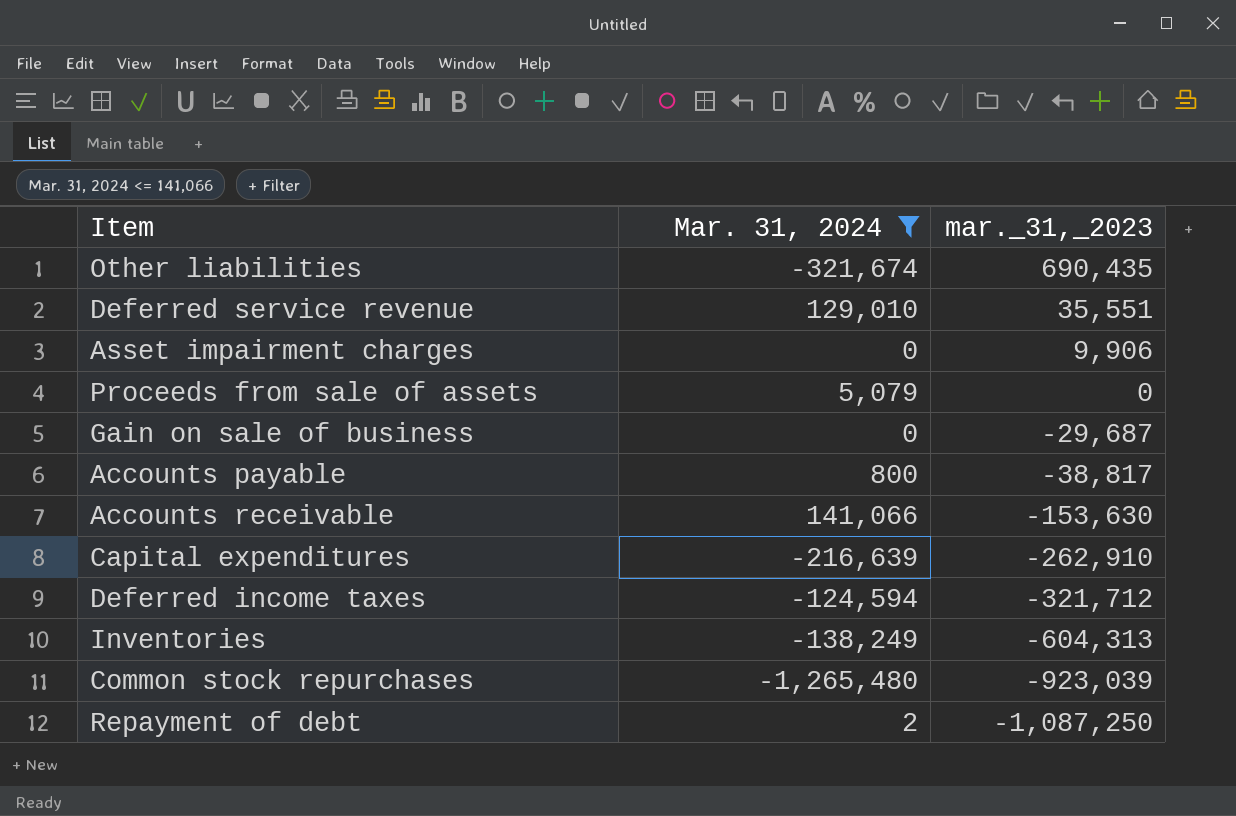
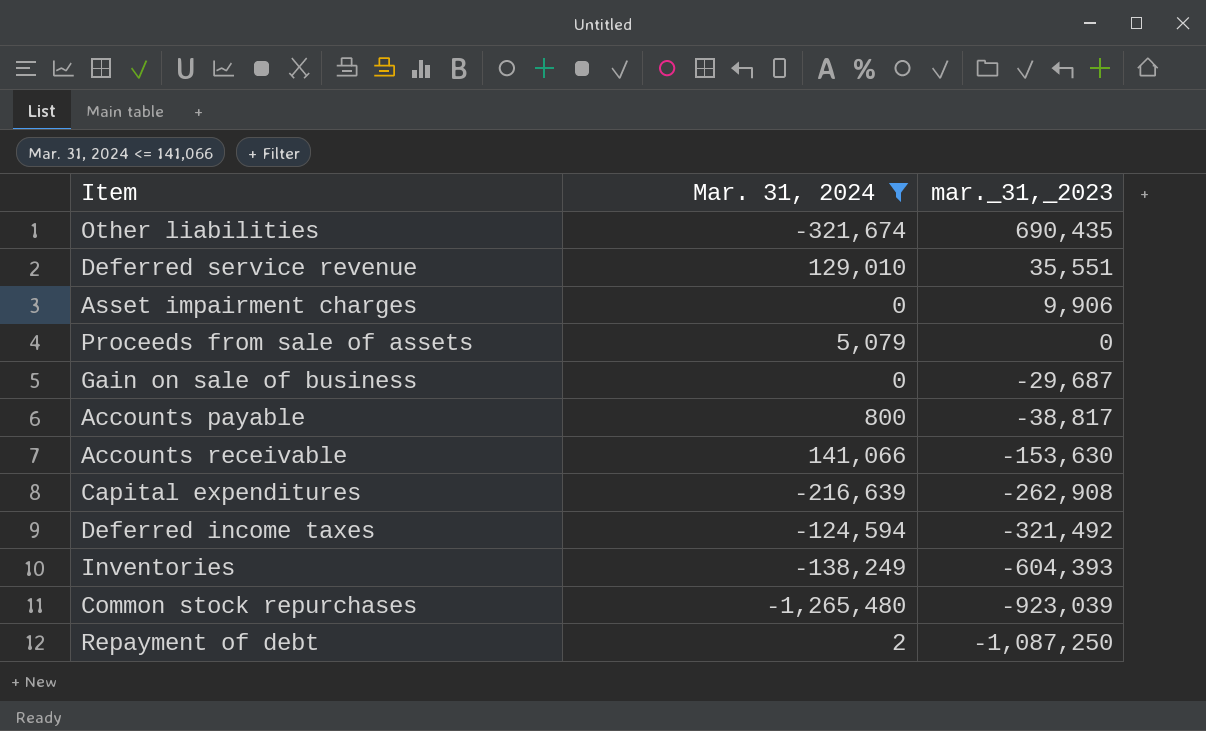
Capital expenditures | mar._31,_2023: -262,910 -> -262,908
Deferred income taxes | mar._31,_2023: -321,712 -> -321,492
Inventories | mar._31,_2023: -604,313 -> -604,393

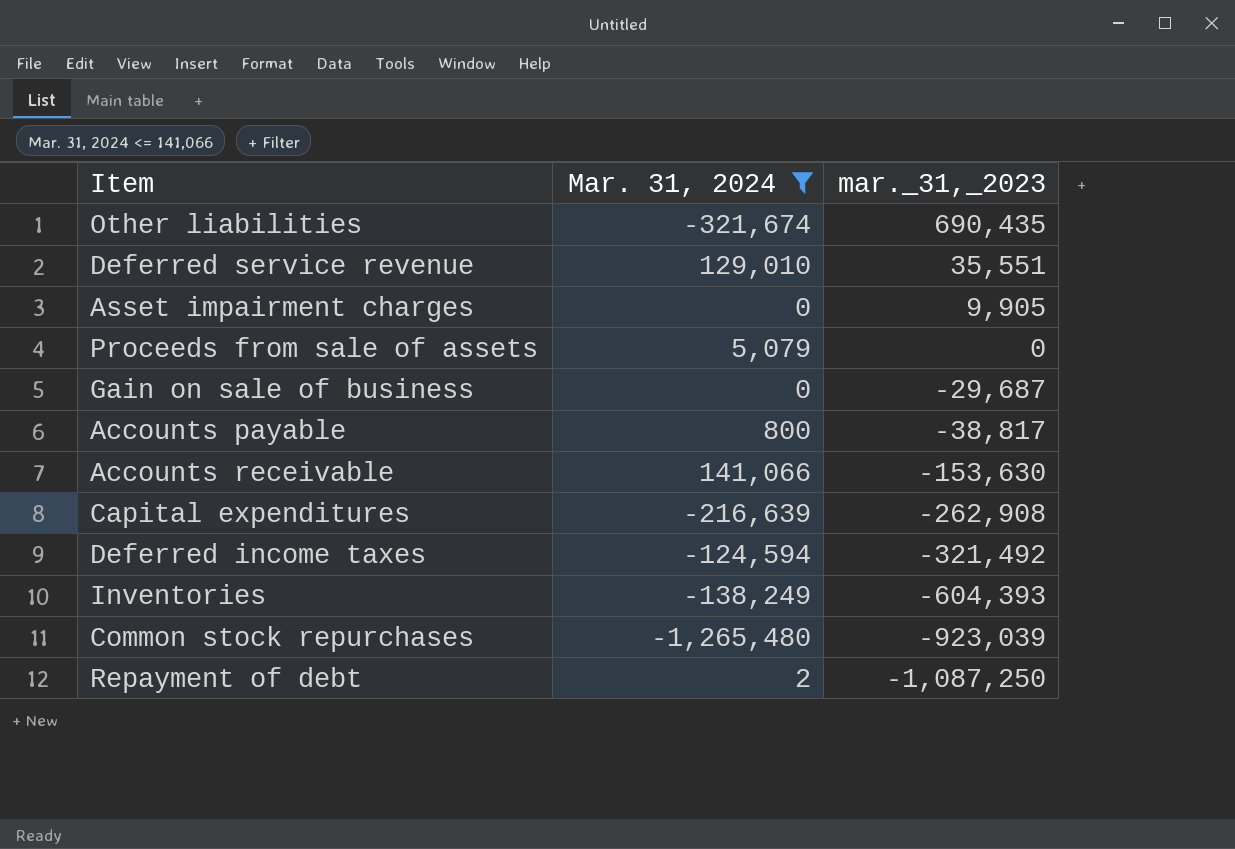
Asset impairment charges | mar._31,_2023: 9,906 -> 9,905

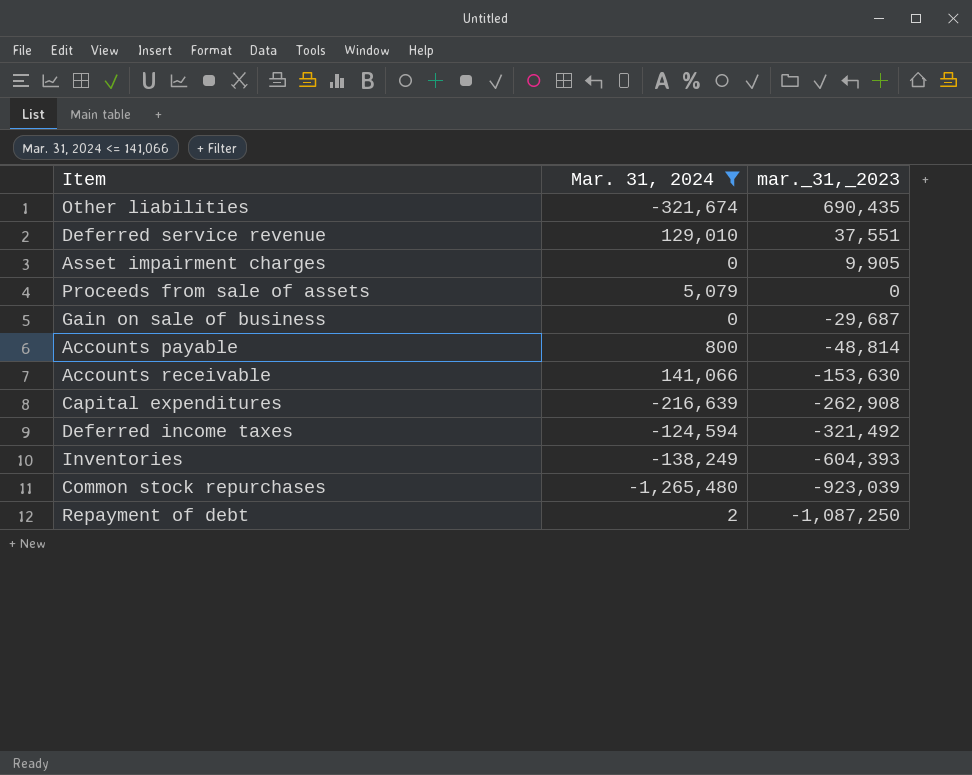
Deferred service revenue | mar._31,_2023: 35,551 -> 37,551
Accounts payable | mar._31,_2023: -38,817 -> -48,814

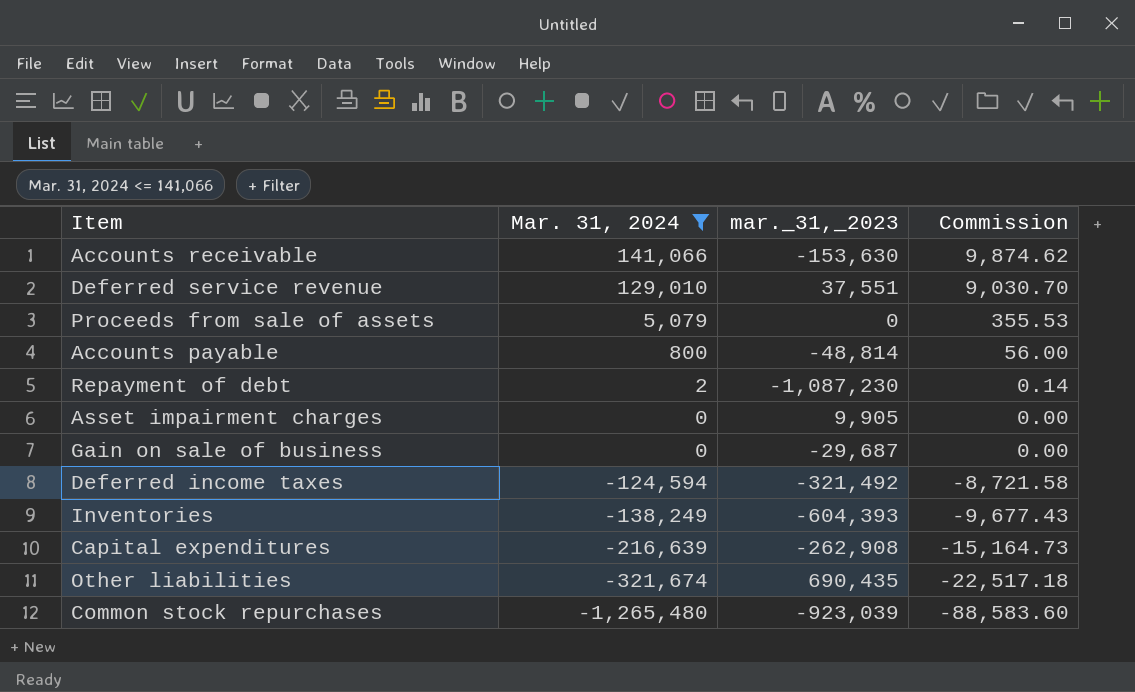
row order: mar._31,_2023 descending -> Mar. 31, 2024 descending
column Commission | formula: none -> [Mar. 31, 2024] * 0.07
Repayment of debt | mar._31,_2023: -1,087,250 -> -1,087,230

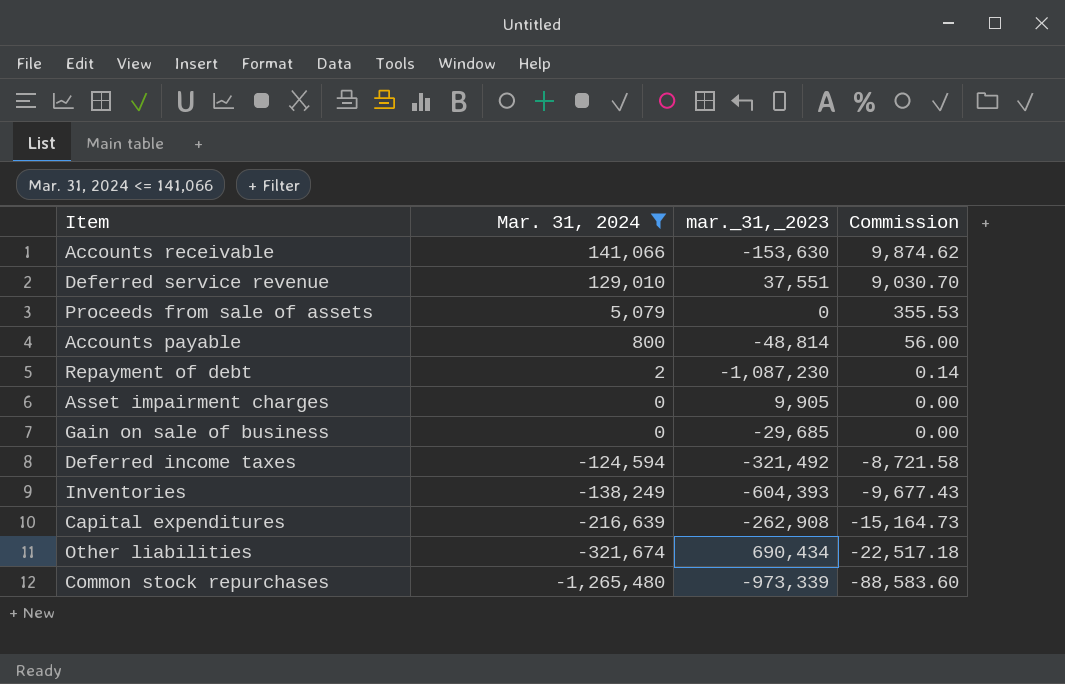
Gain on sale of business | mar._31,_2023: -29,687 -> -29,685
Other liabilities | mar._31,_2023: 690,435 -> 690,434
Common stock repurchases | mar._31,_2023: -923,039 -> -973,339

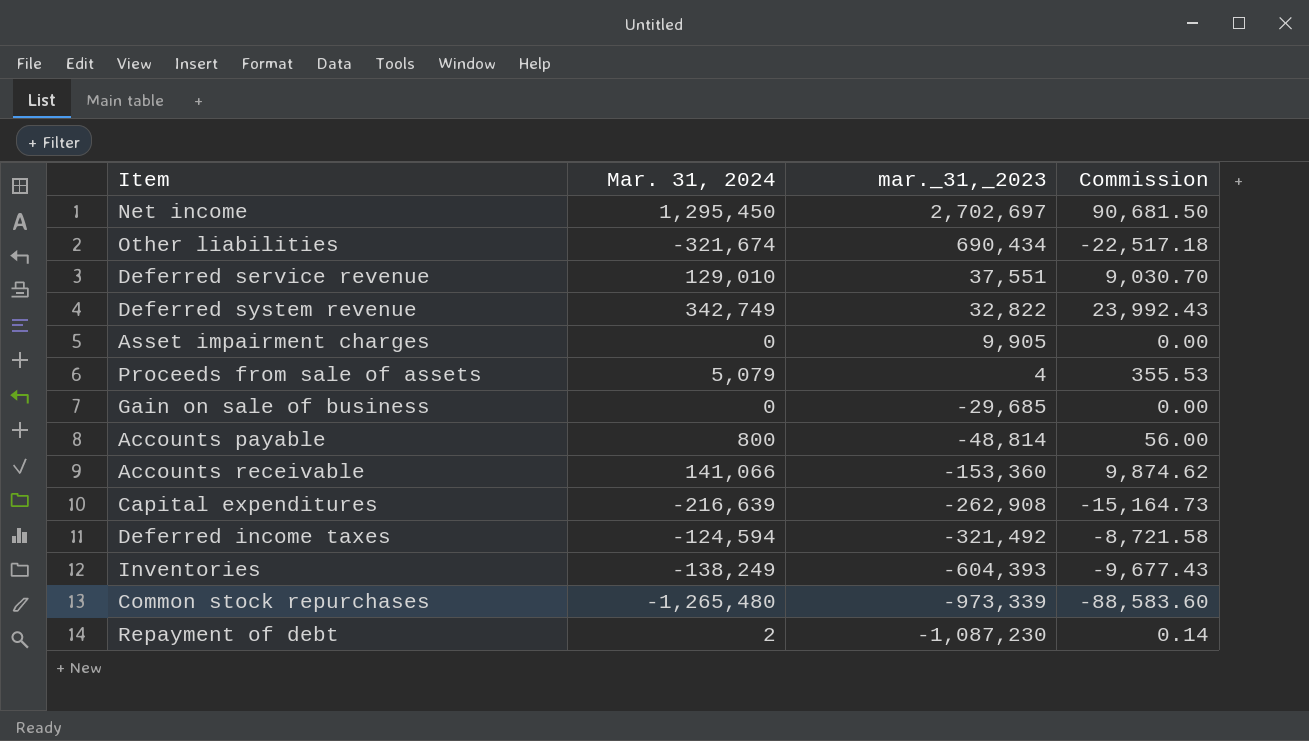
filter: Mar. 31, 2024 <= 141,066 -> none
row order: Mar. 31, 2024 descending -> mar._31,_2023 descending
Proceeds from sale of assets | mar._31,_2023: 0 -> 4
Accounts receivable | mar._31,_2023: -153,630 -> -153,360

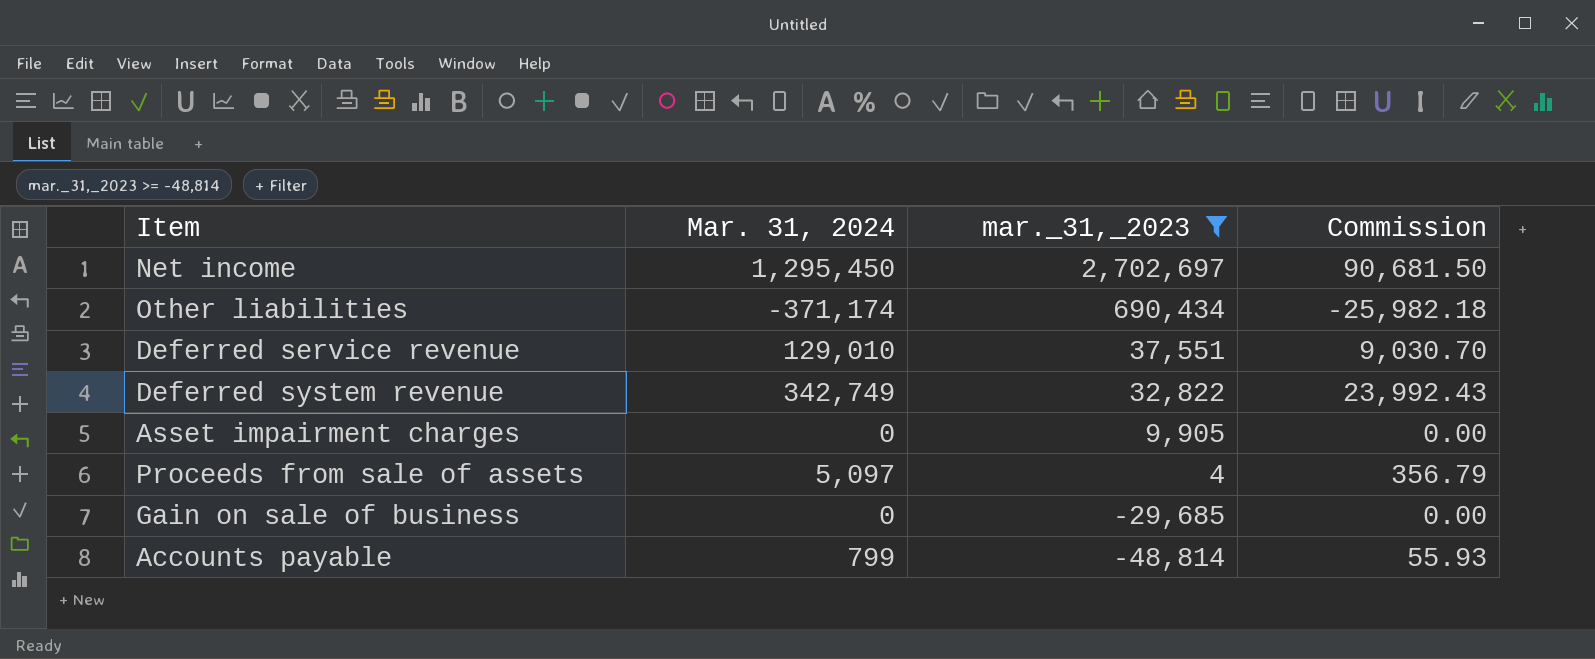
filter: none -> mar._31,_2023 >= -48,814
Other liabilities | Mar. 31, 2024: -321,674 -> -371,174
Other liabilities | Commission: -22,517.18 -> -25,982.18
Proceeds from sale of assets | Mar. 31, 2024: 5,079 -> 5,097
Proceeds from sale of assets | Commission: 355.53 -> 356.79
Accounts payable | Mar. 31, 2024: 800 -> 799
Accounts payable | Commission: 56.00 -> 55.93

